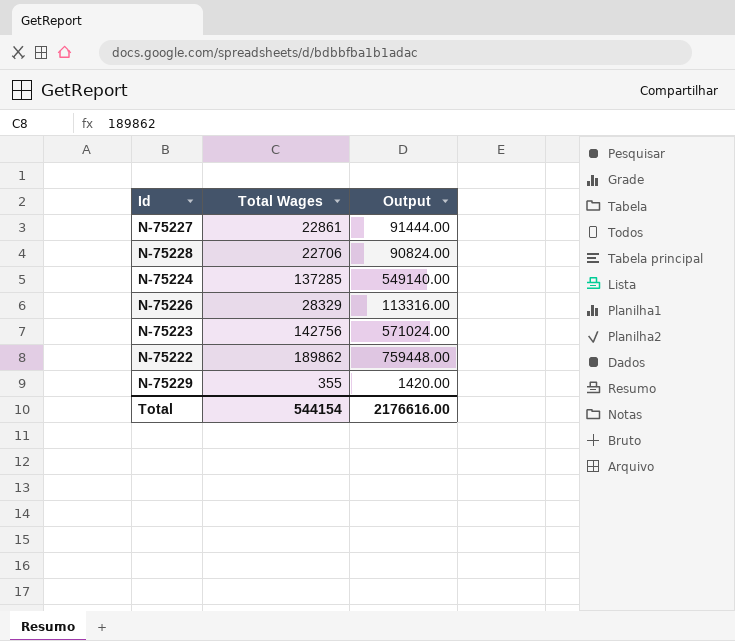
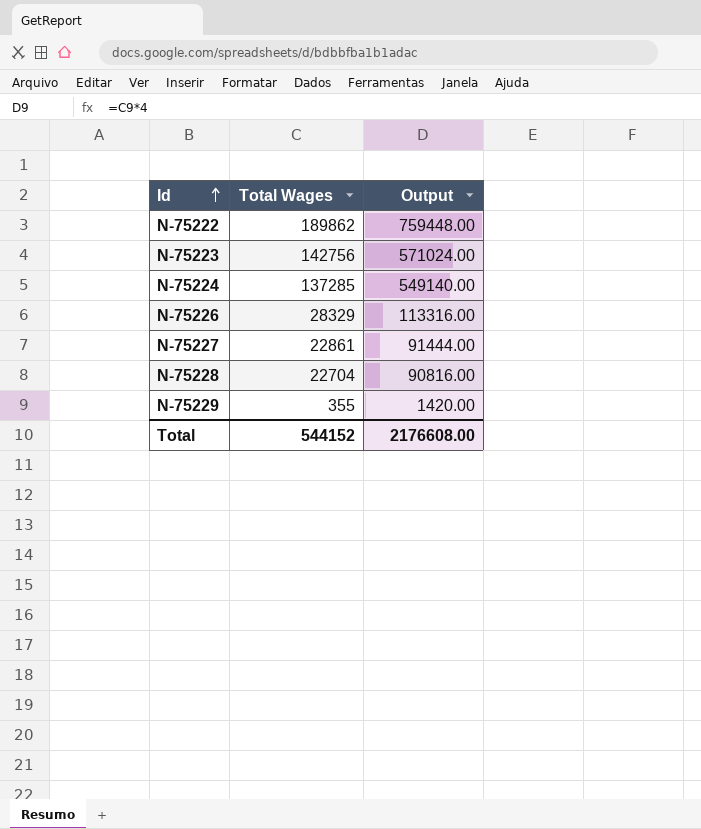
row order: none -> Id ascending
N-75228 | Total Wages: 22706 -> 22704
N-75228 | Output: 90824.00 -> 90816.00
Total | Total Wages: 544154 -> 544152
Total | Output: 2176616.00 -> 2176608.00

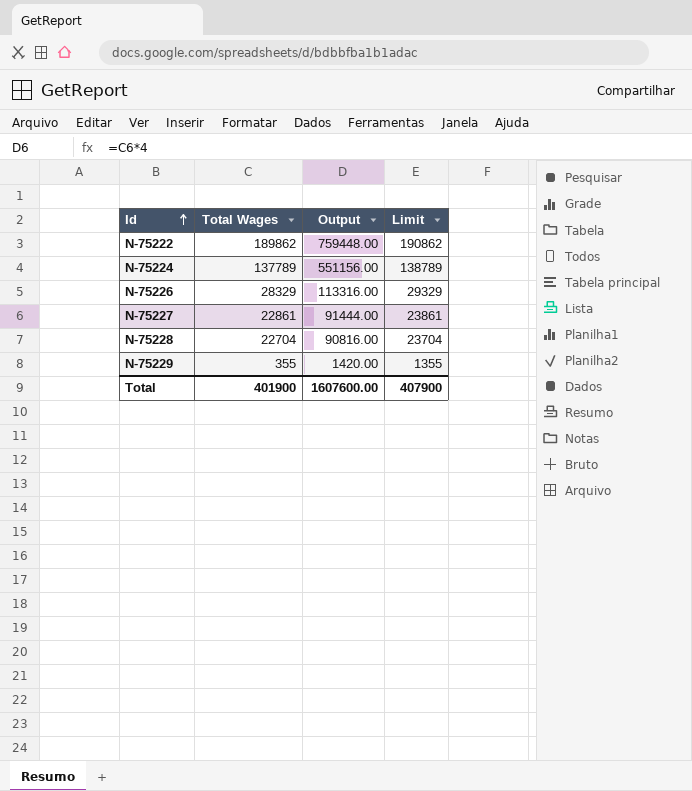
column Limit | formula: none -> [Total Wages] + 1000
row N-75223: 142756 | 571024.00 -> none
N-75224 | Total Wages: 137285 -> 137789
N-75224 | Output: 549140.00 -> 551156.00
Total | Total Wages: 544152 -> 401900
Total | Output: 2176608.00 -> 1607600.00

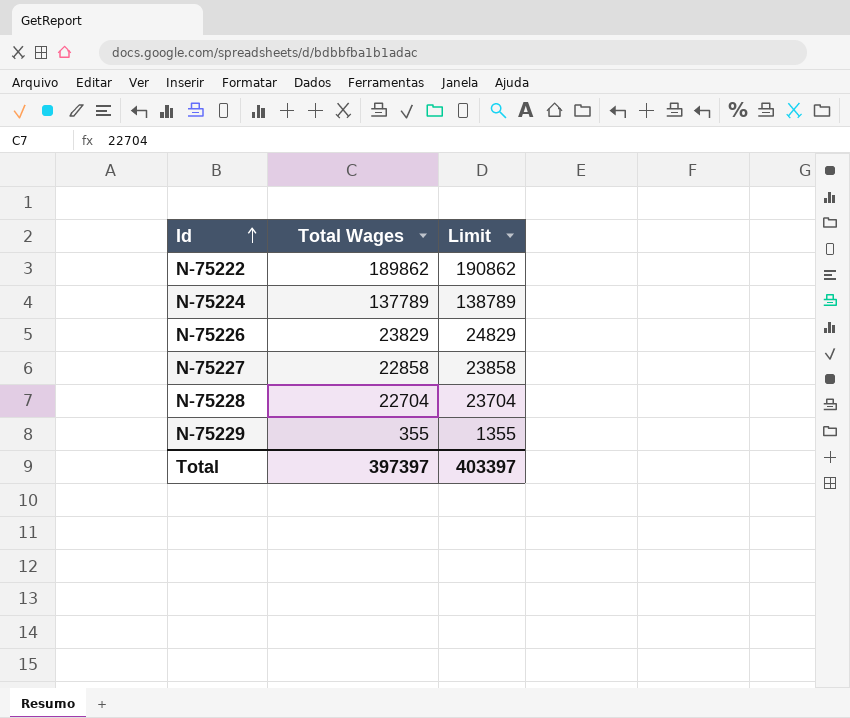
column Output | formula: [Total Wages] * 4 -> none
N-75226 | Total Wages: 28329 -> 23829
N-75226 | Limit: 29329 -> 24829
N-75227 | Total Wages: 22861 -> 22858
N-75227 | Limit: 23861 -> 23858
Total | Total Wages: 401900 -> 397397
Total | Limit: 407900 -> 403397

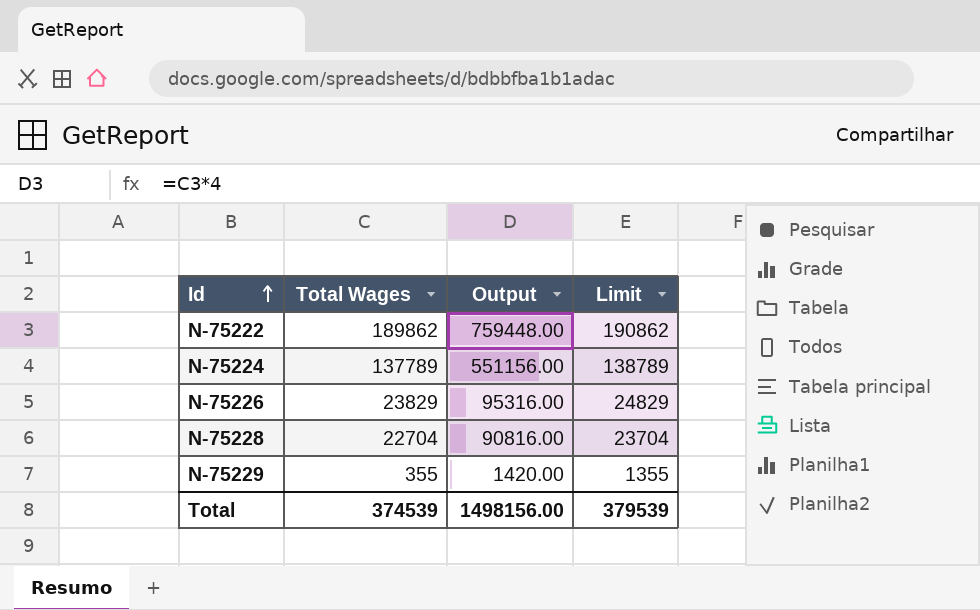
column Output | formula: none -> [Total Wages] * 4
row N-75227: 22858 | 23858 -> none
Total | Total Wages: 397397 -> 374539
Total | Limit: 403397 -> 379539

